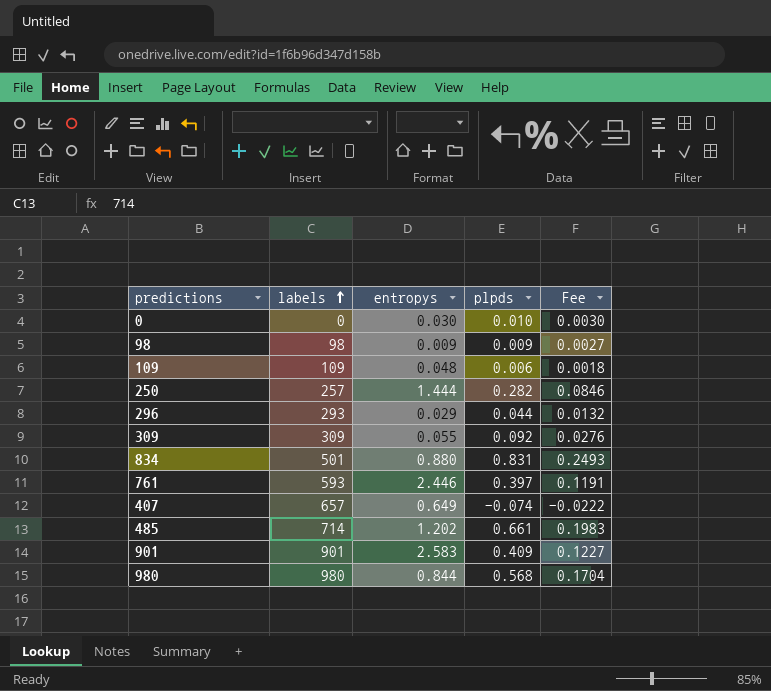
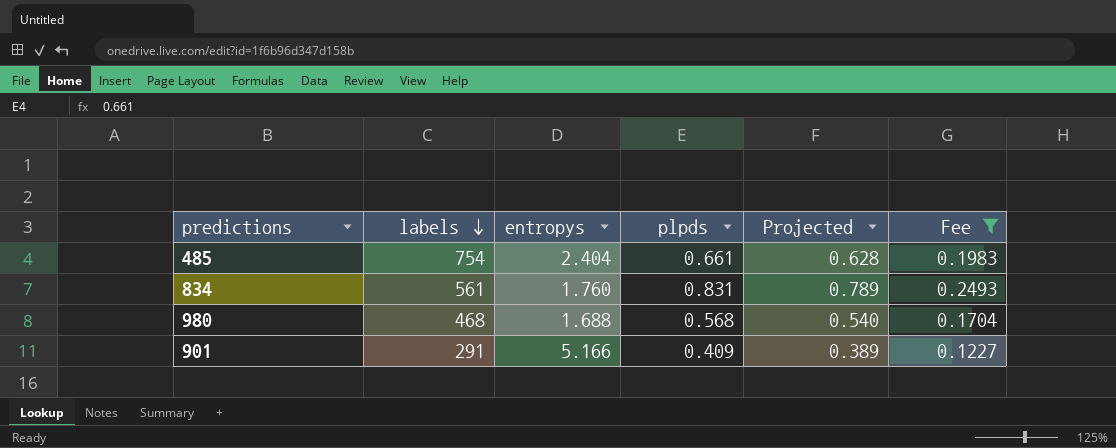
filter: none -> Fee >= 0.1227
row order: labels ascending -> labels descending
column Projected | formula: none -> [plpds] * 0.95
485 | labels: 714 -> 754
485 | entropys: 1.202 -> 2.404
834 | labels: 501 -> 561
834 | entropys: 0.880 -> 1.760
980 | labels: 980 -> 468
980 | entropys: 0.844 -> 1.688
901 | labels: 901 -> 291
901 | entropys: 2.583 -> 5.166

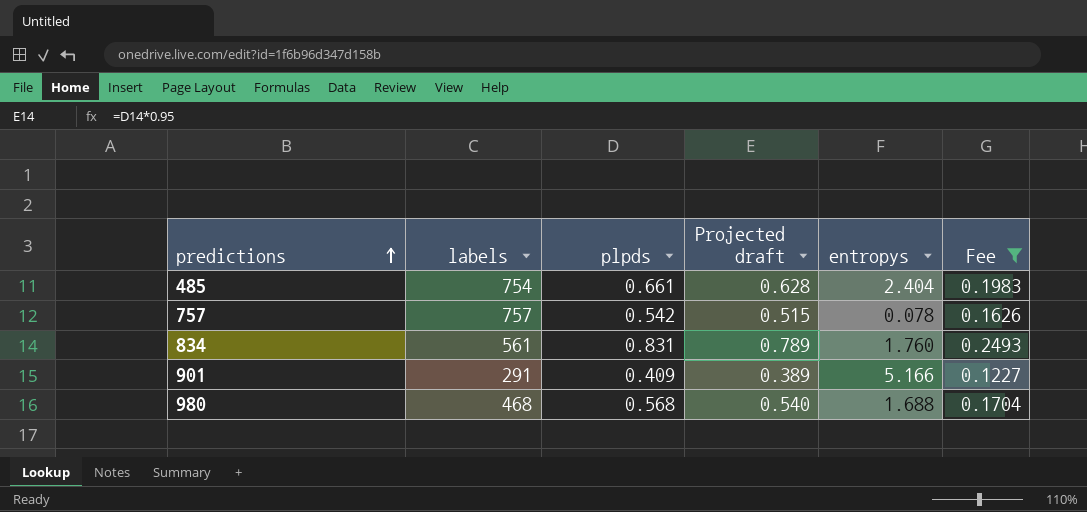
row order: labels descending -> predictions ascending
column name: Projected -> Projected draft
column entropys | position: 3 -> 5
row 757: none -> 757 | 0.542 | 0.515 | 0.078 | 0.1626

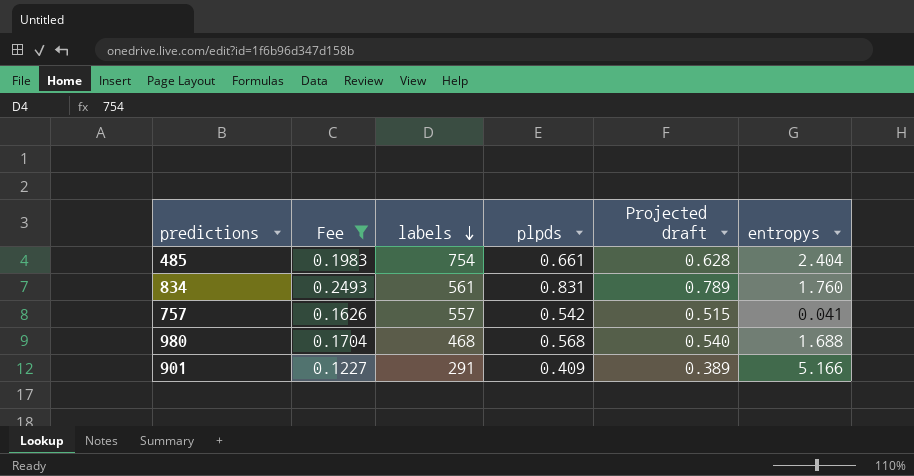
row order: predictions ascending -> labels descending
column Fee | position: 6 -> 2
757 | labels: 757 -> 557
757 | entropys: 0.078 -> 0.041

